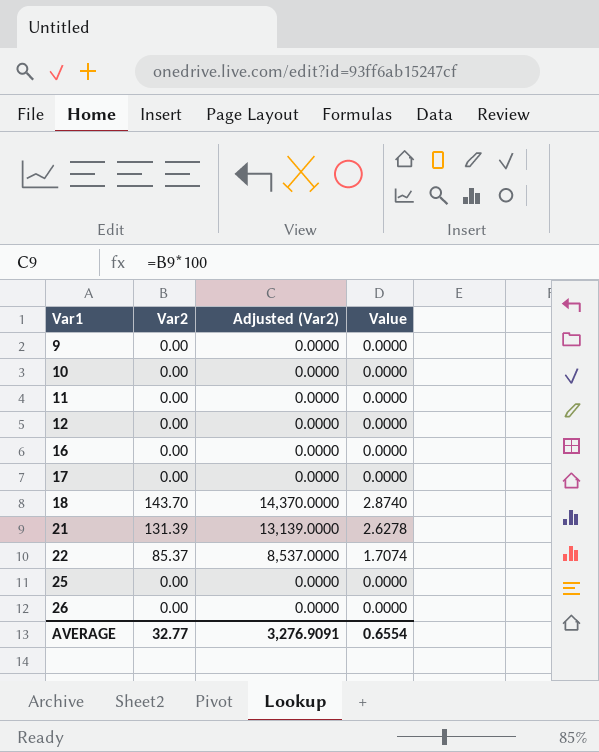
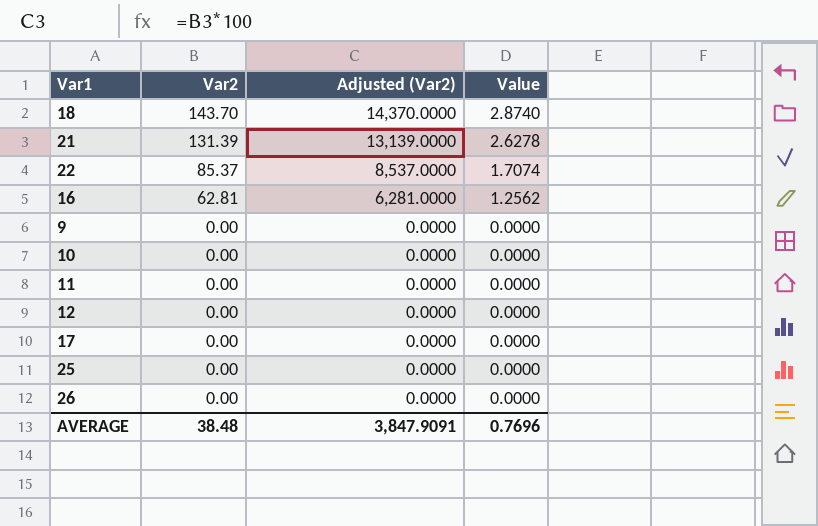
row order: Var1 ascending -> Var2 descending
16 | Var2: 0.00 -> 62.81
16 | Adjusted (Var2): 0.0000 -> 6,281.0000
16 | Value: 0.0000 -> 1.2562
AVERAGE | Var2: 32.77 -> 38.48
AVERAGE | Adjusted (Var2): 3,276.9091 -> 3,847.9091
AVERAGE | Value: 0.6554 -> 0.7696

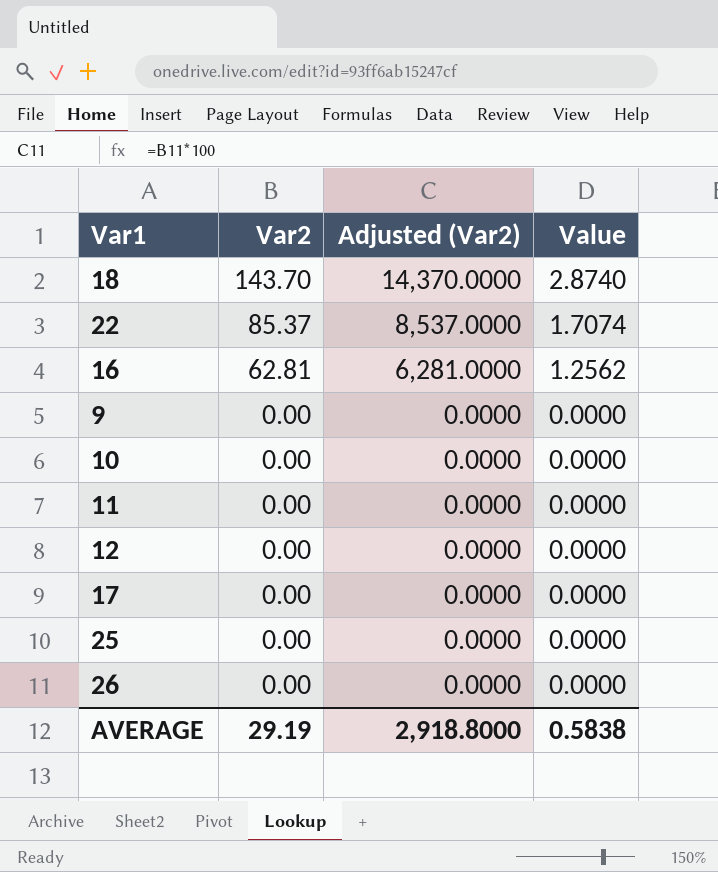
row 21: 131.39 | 13,139.0000 | 2.6278 -> none
AVERAGE | Var2: 38.48 -> 29.19
AVERAGE | Adjusted (Var2): 3,847.9091 -> 2,918.8000
AVERAGE | Value: 0.7696 -> 0.5838

